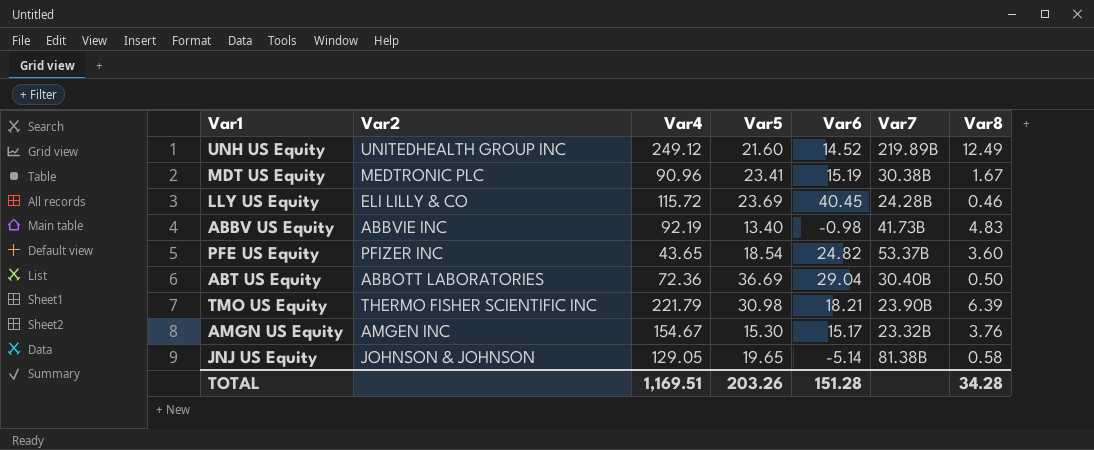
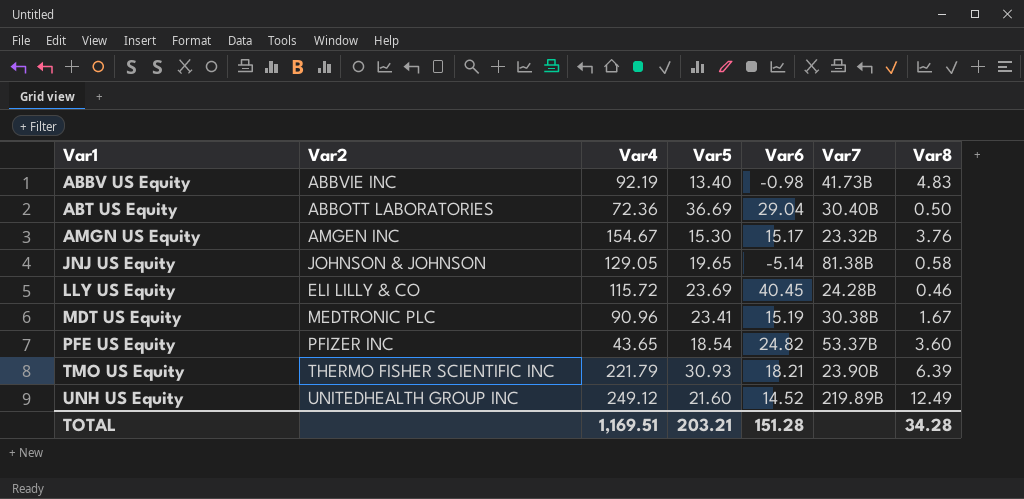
row order: none -> Var1 ascending
TMO US Equity | Var5: 30.98 -> 30.93
TOTAL | Var5: 203.26 -> 203.21

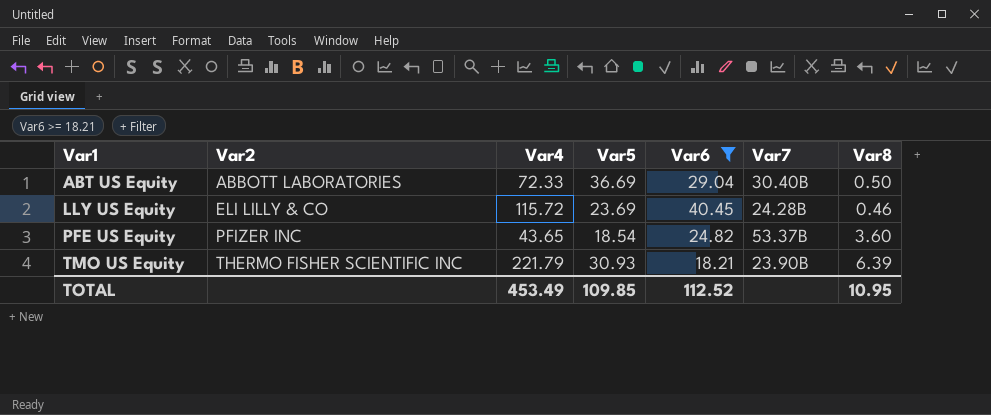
filter: none -> Var6 >= 18.21
ABT US Equity | Var4: 72.36 -> 72.33
TOTAL | Var4: 1,169.51 -> 453.49
TOTAL | Var5: 203.21 -> 109.85
TOTAL | Var6: 151.28 -> 112.52
TOTAL | Var8: 34.28 -> 10.95

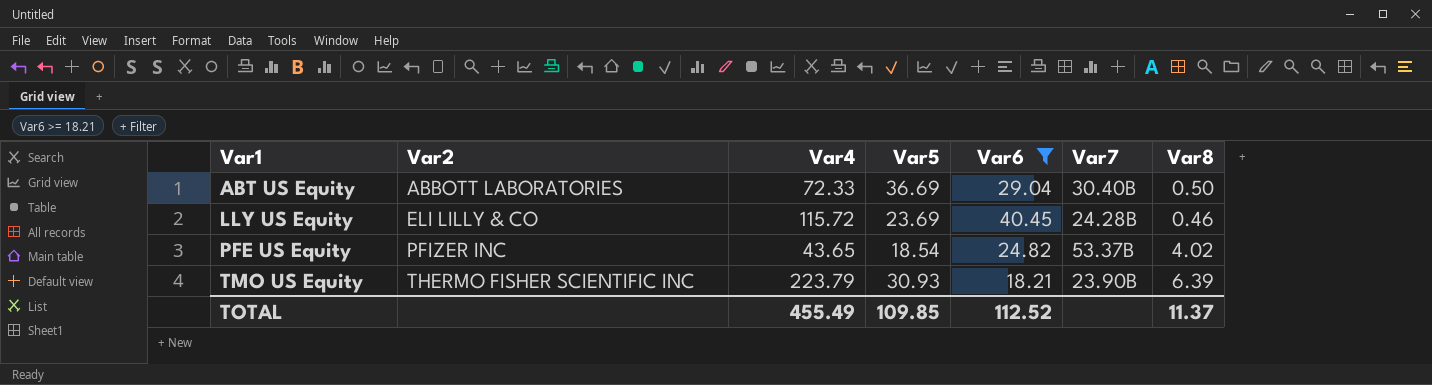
PFE US Equity | Var8: 3.60 -> 4.02
TMO US Equity | Var4: 221.79 -> 223.79
TOTAL | Var4: 453.49 -> 455.49
TOTAL | Var8: 10.95 -> 11.37

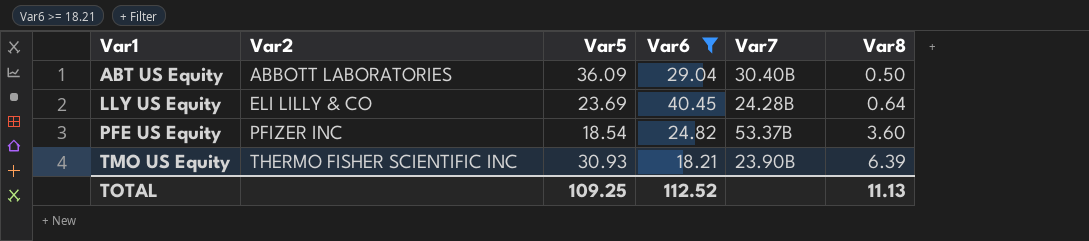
column Var4 | position: 3 -> none
ABT US Equity | Var5: 36.69 -> 36.09
LLY US Equity | Var8: 0.46 -> 0.64
PFE US Equity | Var8: 4.02 -> 3.60
TOTAL | Var5: 109.85 -> 109.25
TOTAL | Var8: 11.37 -> 11.13

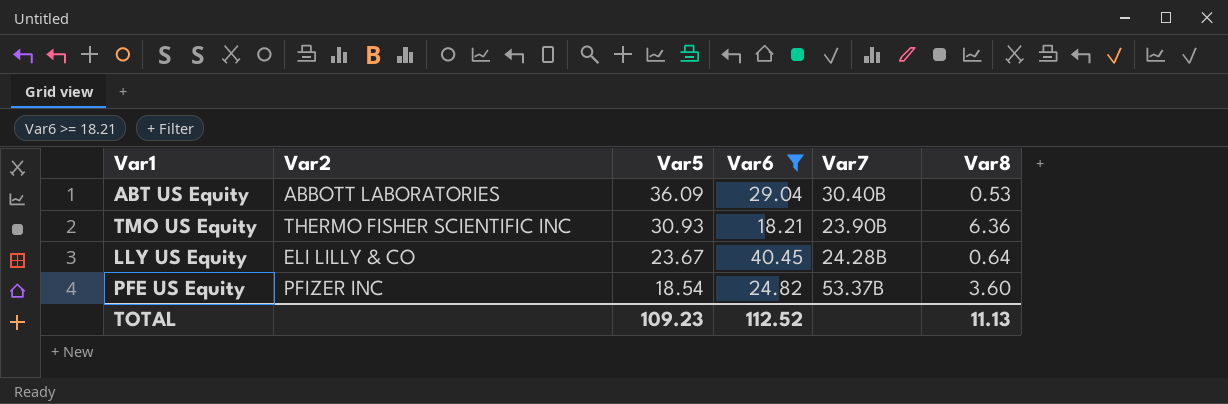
row order: Var1 ascending -> Var5 descending
ABT US Equity | Var8: 0.50 -> 0.53
TMO US Equity | Var8: 6.39 -> 6.36
LLY US Equity | Var5: 23.69 -> 23.67
TOTAL | Var5: 109.25 -> 109.23

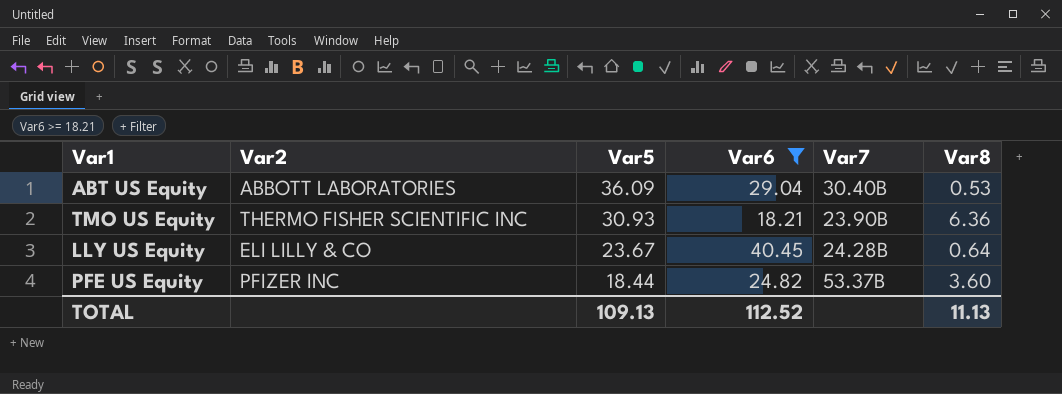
PFE US Equity | Var5: 18.54 -> 18.44
TOTAL | Var5: 109.23 -> 109.13

